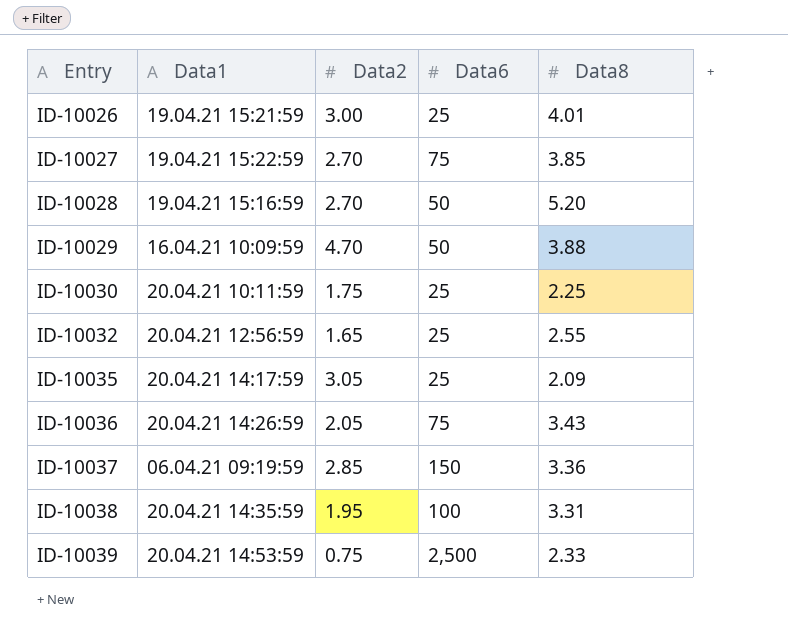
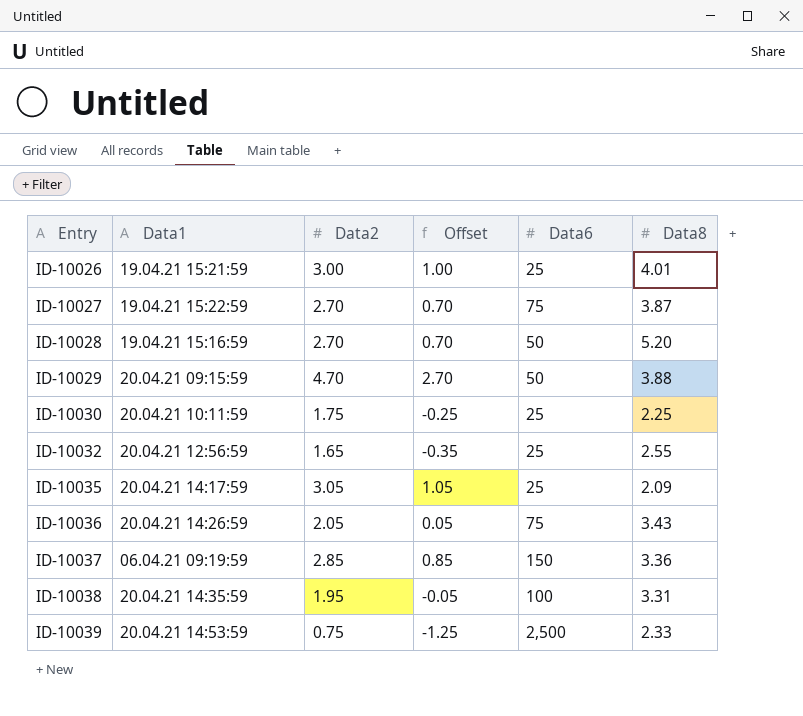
column Offset | formula: none -> [Data2] - 2
ID-10027 | Data8: 3.85 -> 3.87
ID-10029 | Data1: 16.04.21 10:09:59 -> 20.04.21 09:15:59

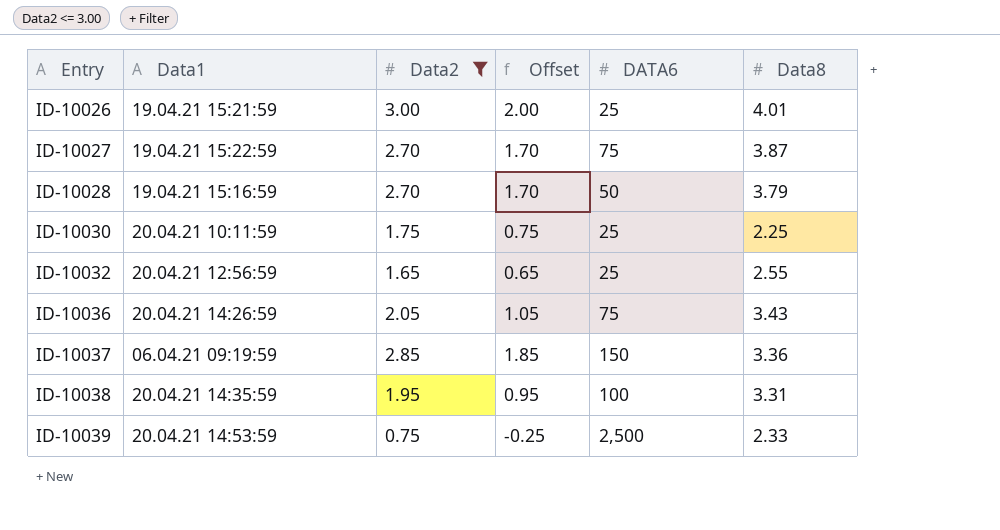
filter: none -> Data2 <= 3.00
column Offset | formula: [Data2] - 2 -> [Data2] - 1
column name: Data6 -> DATA6
ID-10028 | Data8: 5.20 -> 3.79

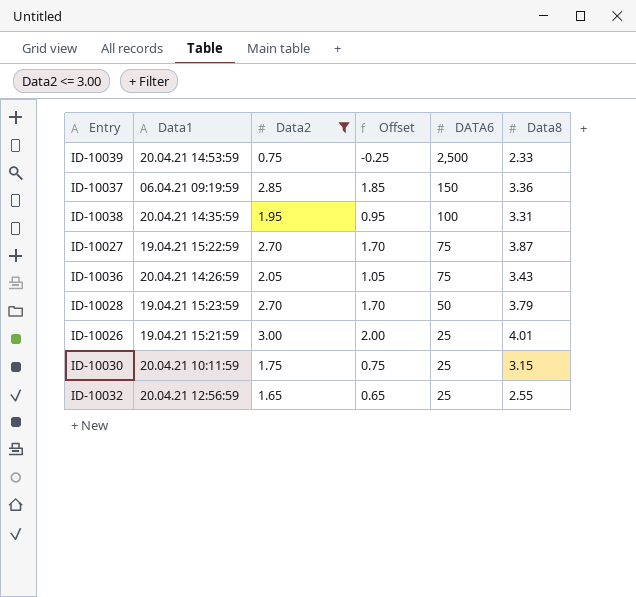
row order: Entry ascending -> DATA6 descending
ID-10028 | Data1: 19.04.21 15:16:59 -> 19.04.21 15:23:59
ID-10030 | Data8: 2.25 -> 3.15

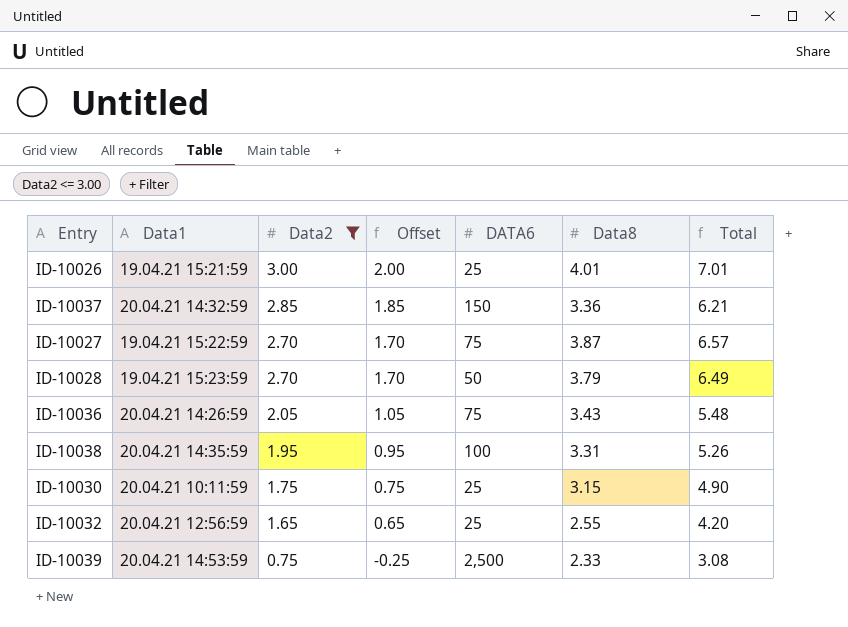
row order: DATA6 descending -> Data2 descending
column Total | formula: none -> [Data2] + [Data8]
ID-10037 | Data1: 06.04.21 09:19:59 -> 20.04.21 14:32:59

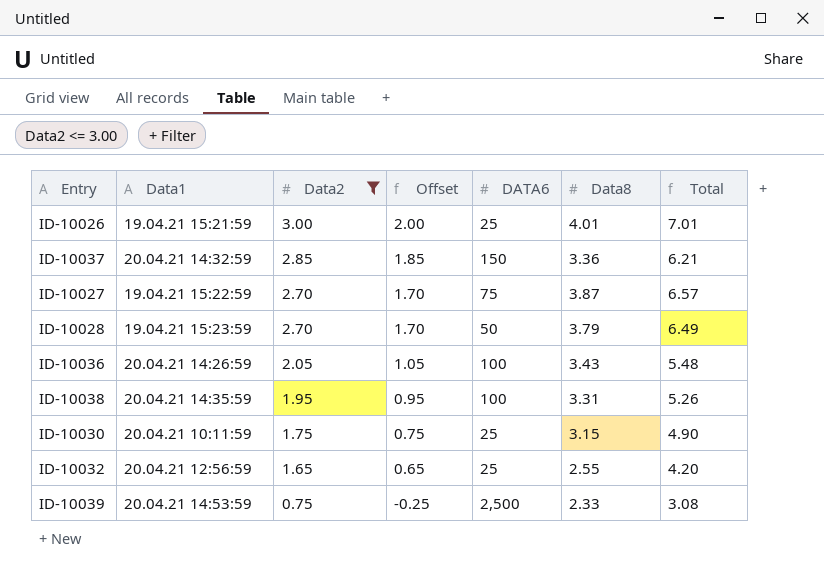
ID-10036 | DATA6: 75 -> 100

